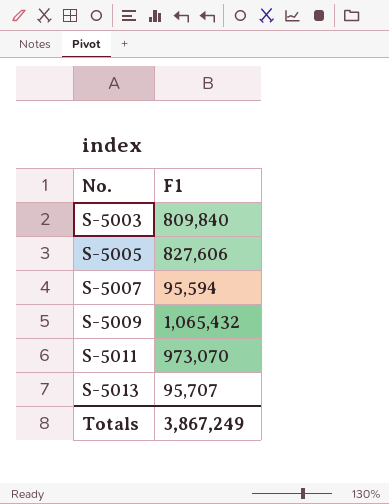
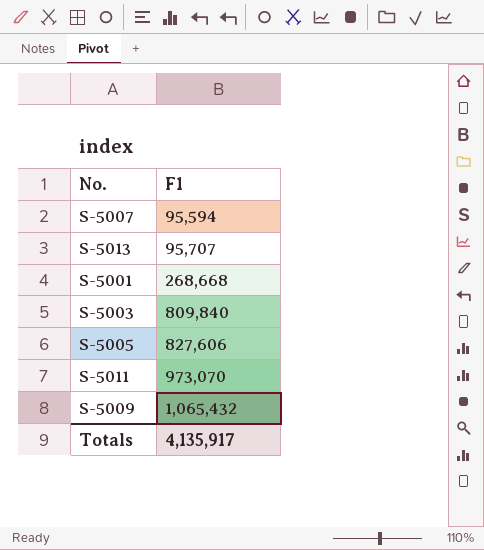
row order: No. ascending -> F1 ascending
row S-5001: none -> 268,668
Totals | F1: 3,867,249 -> 4,135,917

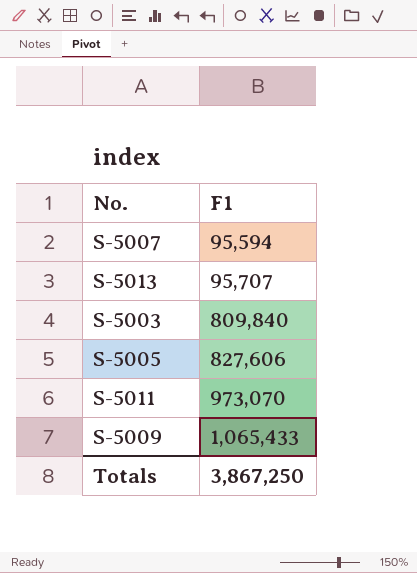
row S-5001: 268,668 -> none
S-5009 | F1: 1,065,432 -> 1,065,433
Totals | F1: 4,135,917 -> 3,867,250

